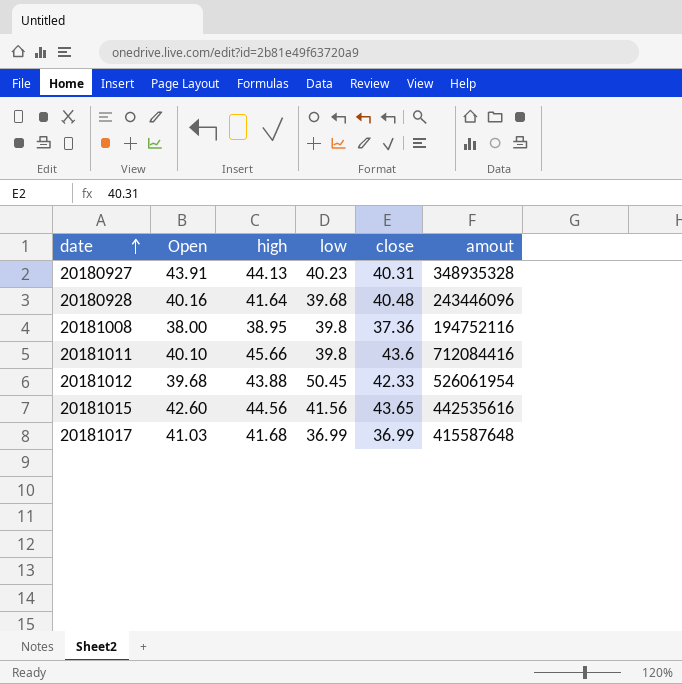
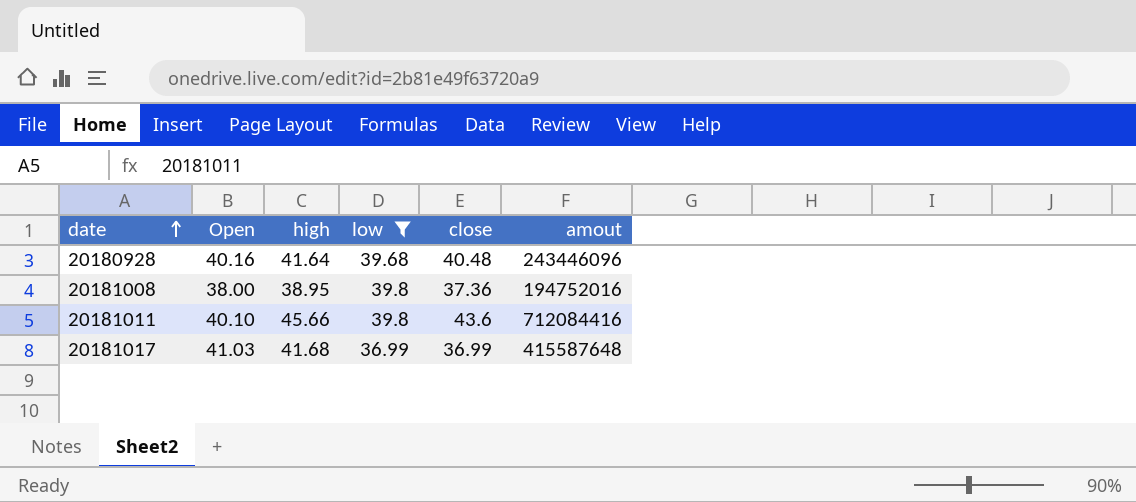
filter: none -> low <= 39.8
20181008 | amout: 194752116 -> 194752016

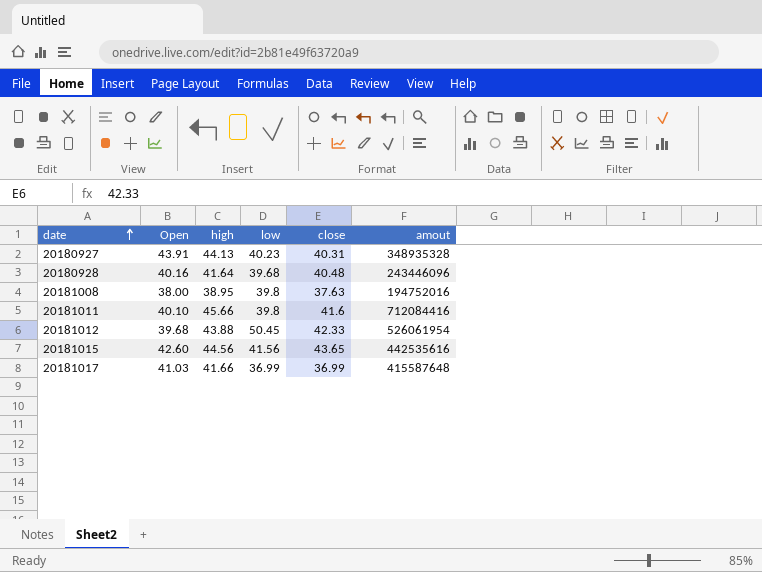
filter: low <= 39.8 -> none
20181008 | close: 37.36 -> 37.63
20181011 | close: 43.6 -> 41.6
20181017 | high: 41.68 -> 41.66

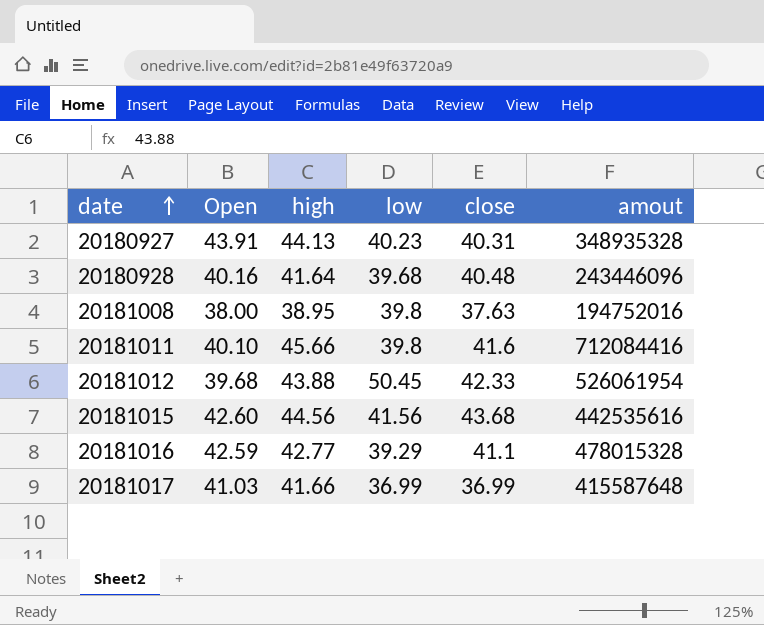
20181015 | close: 43.65 -> 43.68
row 20181016: none -> 42.59 | 42.77 | 39.29 | 41.1 | 478015328

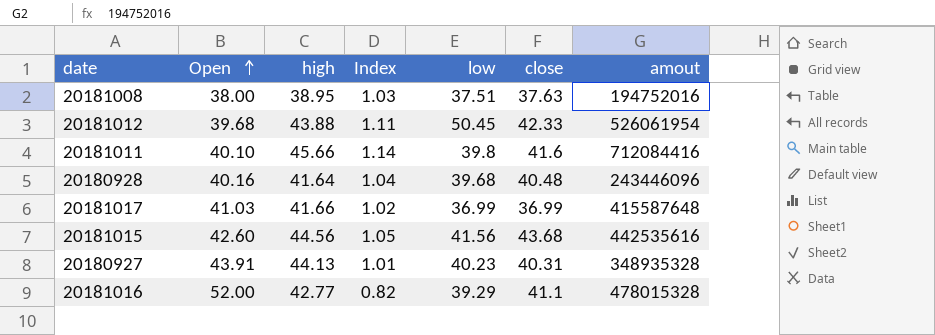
row order: date ascending -> Open ascending
column Index | formula: none -> [high] / [Open]
20181008 | low: 39.8 -> 37.51
20181016 | Open: 42.59 -> 52.00

